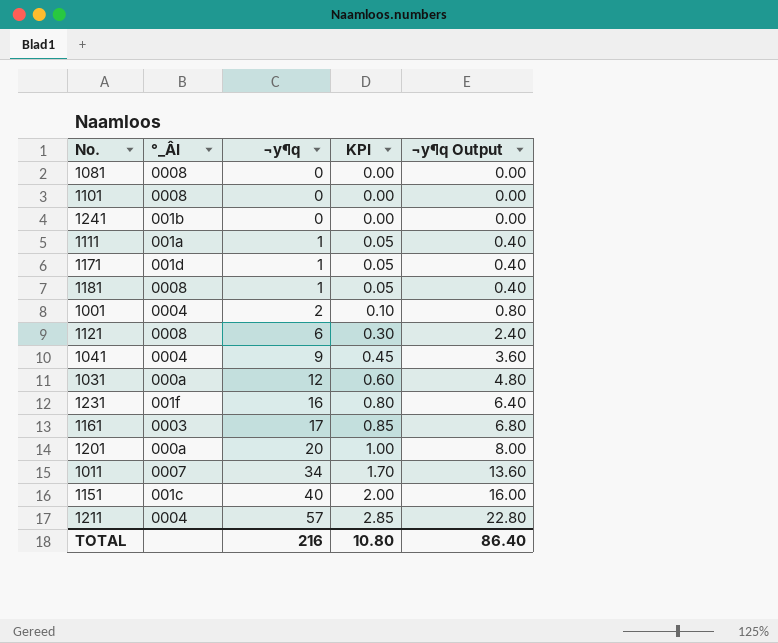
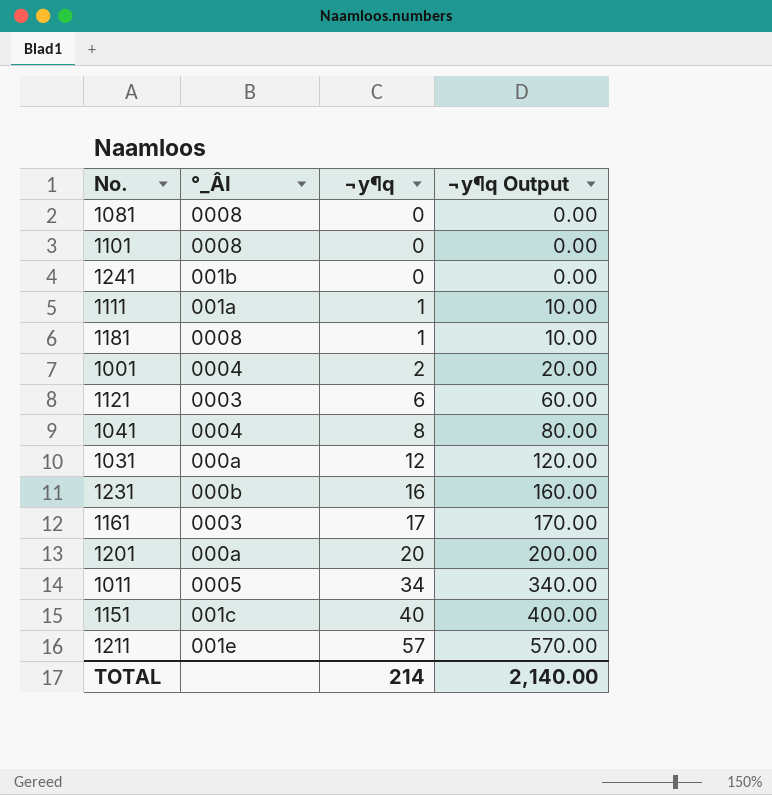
column KPI | formula: [¬y¶q] * 0.05 -> none
column ¬y¶q Output | formula: [¬y¶q] * 0.4 -> [¬y¶q] * 10
row 1171: 001d | 1 | 0.05 | 0.40 -> none
1121 | °_ÂI: 0008 -> 0003
1041 | ¬y¶q: 9 -> 8
1231 | °_ÂI: 001f -> 000b
1011 | °_ÂI: 0007 -> 0005
1211 | °_ÂI: 0004 -> 001e
TOTAL | ¬y¶q: 216 -> 214
TOTAL | ¬y¶q Output: 86.40 -> 2,140.00

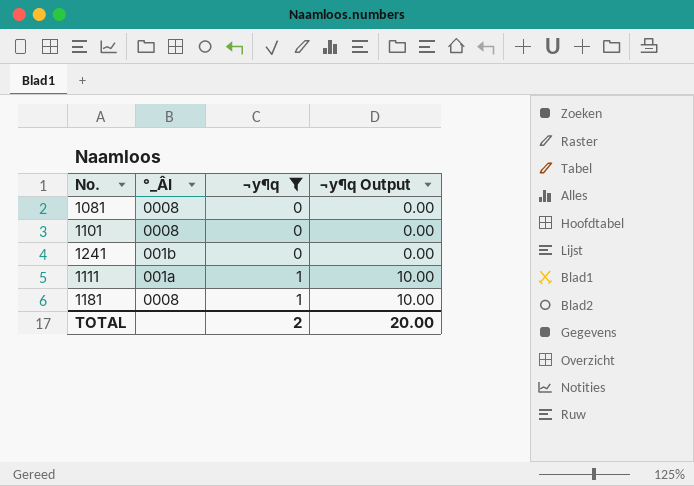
filter: none -> ¬y¶q <= 1
TOTAL | ¬y¶q: 214 -> 2
TOTAL | ¬y¶q Output: 2,140.00 -> 20.00

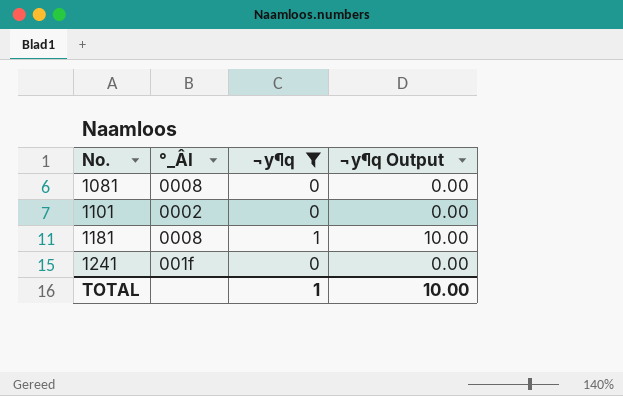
row order: ¬y¶q ascending -> No. ascending
row 1111: 001a | 1 | 10.00 -> none
1101 | °_ÂI: 0008 -> 0002
1241 | °_ÂI: 001b -> 001f
TOTAL | ¬y¶q: 2 -> 1
TOTAL | ¬y¶q Output: 20.00 -> 10.00

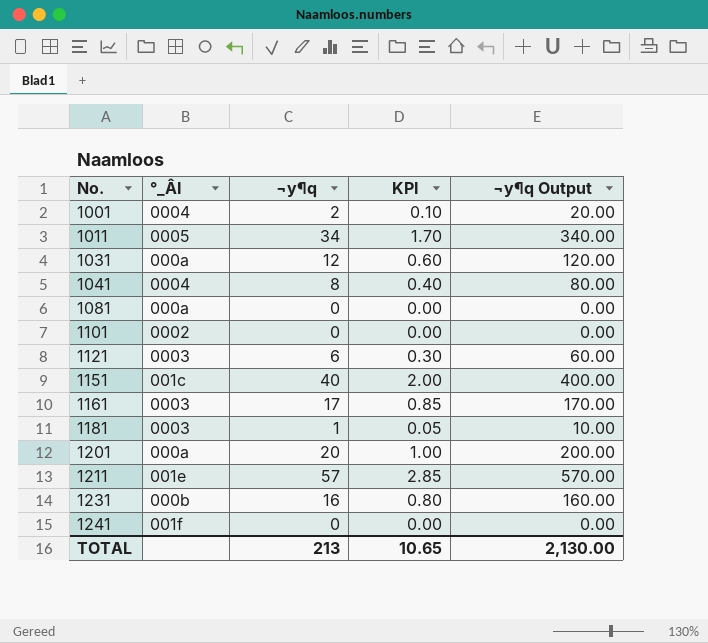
filter: ¬y¶q <= 1 -> none
column KPI | formula: none -> [¬y¶q] * 0.05
1081 | °_ÂI: 0008 -> 000a
1181 | °_ÂI: 0008 -> 0003
TOTAL | ¬y¶q: 1 -> 213
TOTAL | ¬y¶q Output: 10.00 -> 2,130.00

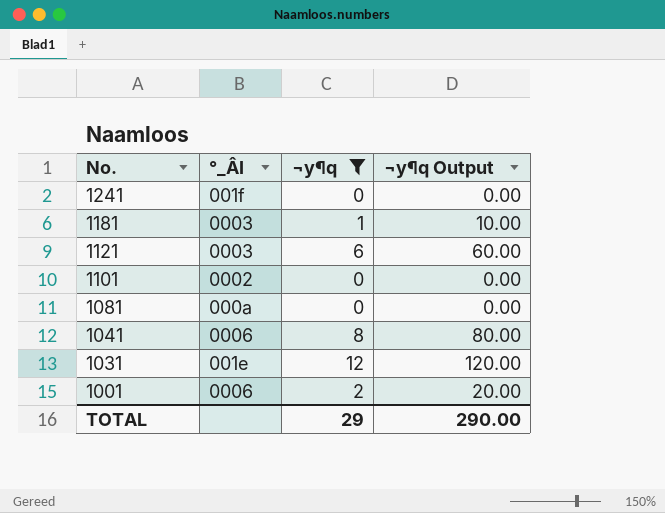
filter: none -> ¬y¶q <= 12
row order: No. ascending -> No. descending
column KPI | formula: [¬y¶q] * 0.05 -> none
1041 | °_ÂI: 0004 -> 0006
1031 | °_ÂI: 000a -> 001e
1001 | °_ÂI: 0004 -> 0006
TOTAL | ¬y¶q: 213 -> 29
TOTAL | ¬y¶q Output: 2,130.00 -> 290.00

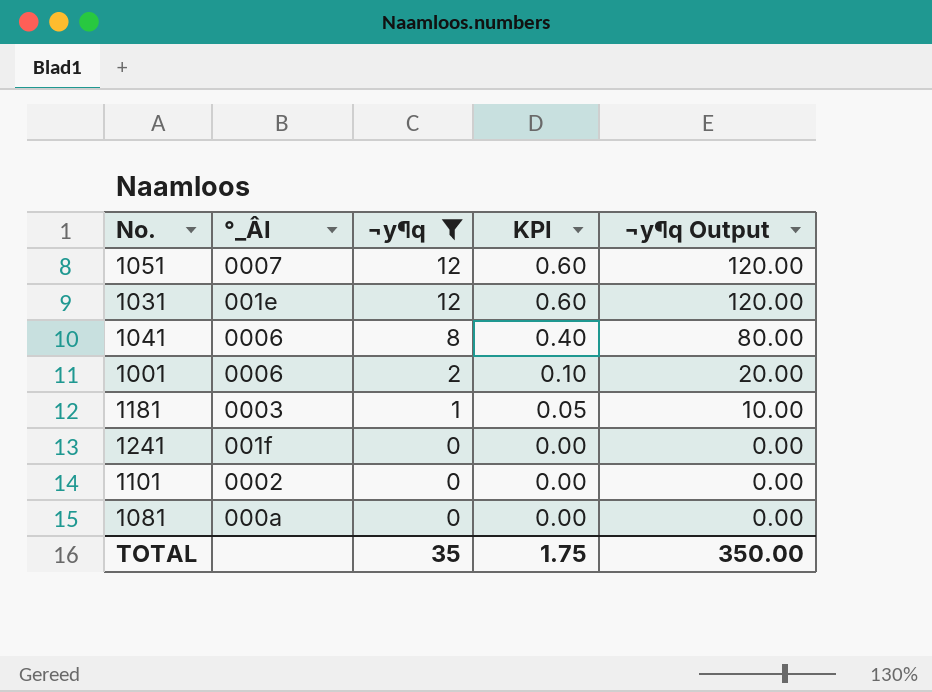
row order: No. descending -> ¬y¶q descending
column KPI | formula: none -> [¬y¶q] * 0.05
row 1121: 0003 | 6 | 60.00 -> none
row 1051: none -> 0007 | 12 | 0.60 | 120.00
TOTAL | ¬y¶q: 29 -> 35
TOTAL | ¬y¶q Output: 290.00 -> 350.00

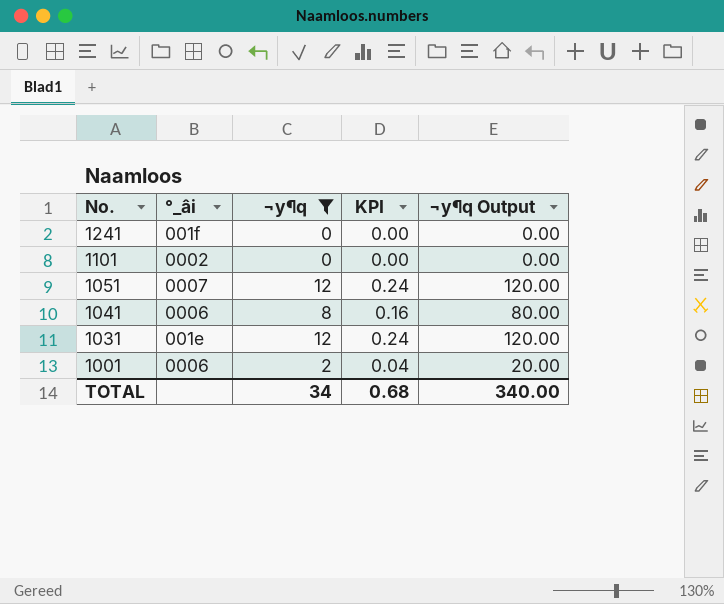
row order: ¬y¶q descending -> No. descending
column name: °_ÂI -> °_âi
column KPI | formula: [¬y¶q] * 0.05 -> [¬y¶q] * 0.02
row 1181: 0003 | 1 | 0.05 | 10.00 -> none
row 1081: 000a | 0 | 0.00 | 0.00 -> none
TOTAL | ¬y¶q: 35 -> 34
TOTAL | KPI: 1.75 -> 0.68
TOTAL | ¬y¶q Output: 350.00 -> 340.00

